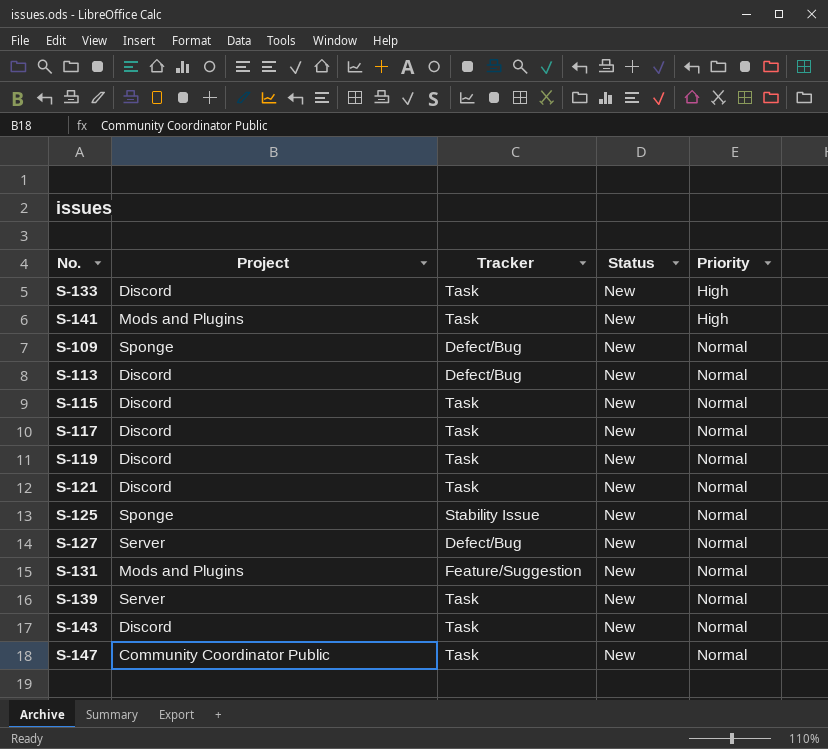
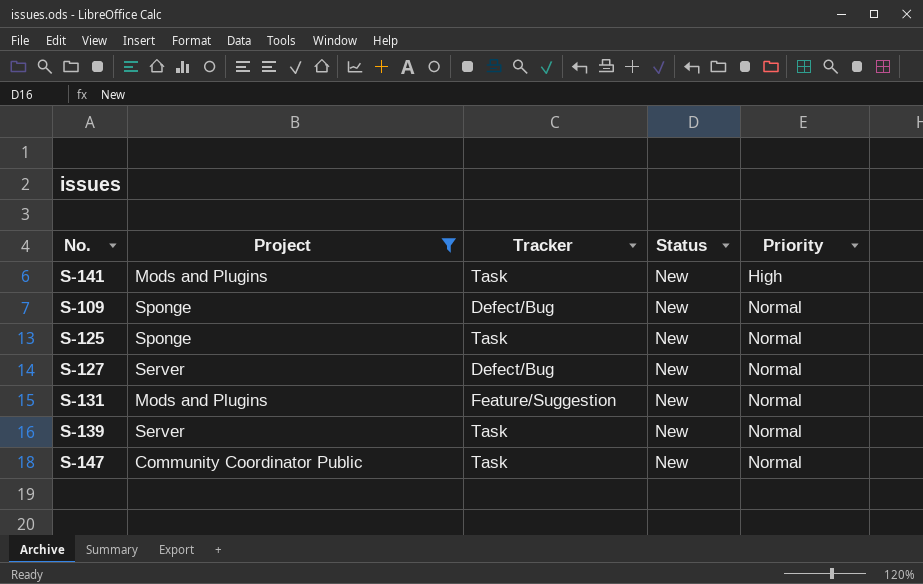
filter: none -> Project != Discord
S-125 | Tracker: Stability Issue -> Task

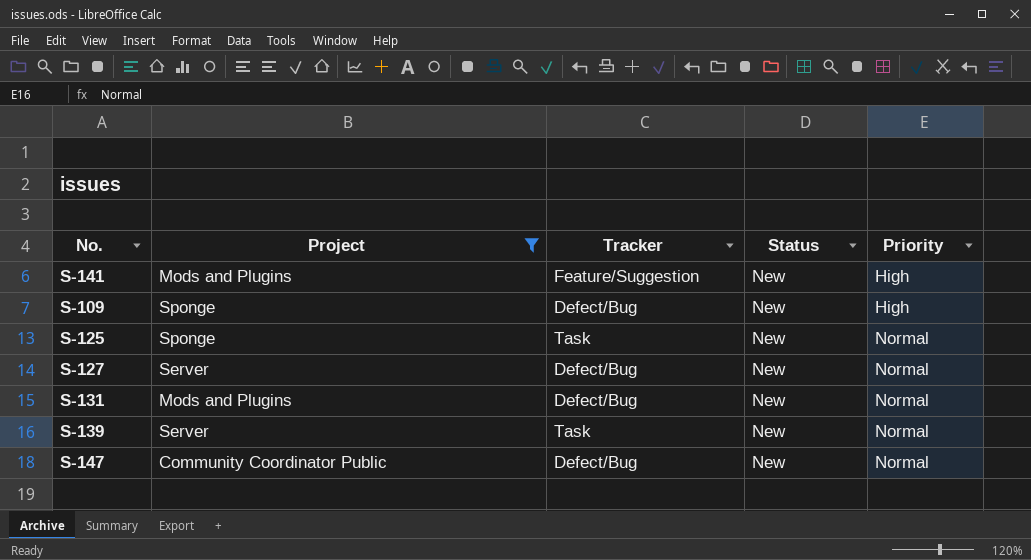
S-141 | Tracker: Task -> Feature/Suggestion
S-109 | Priority: Normal -> High
S-131 | Tracker: Feature/Suggestion -> Defect/Bug
S-147 | Tracker: Task -> Defect/Bug

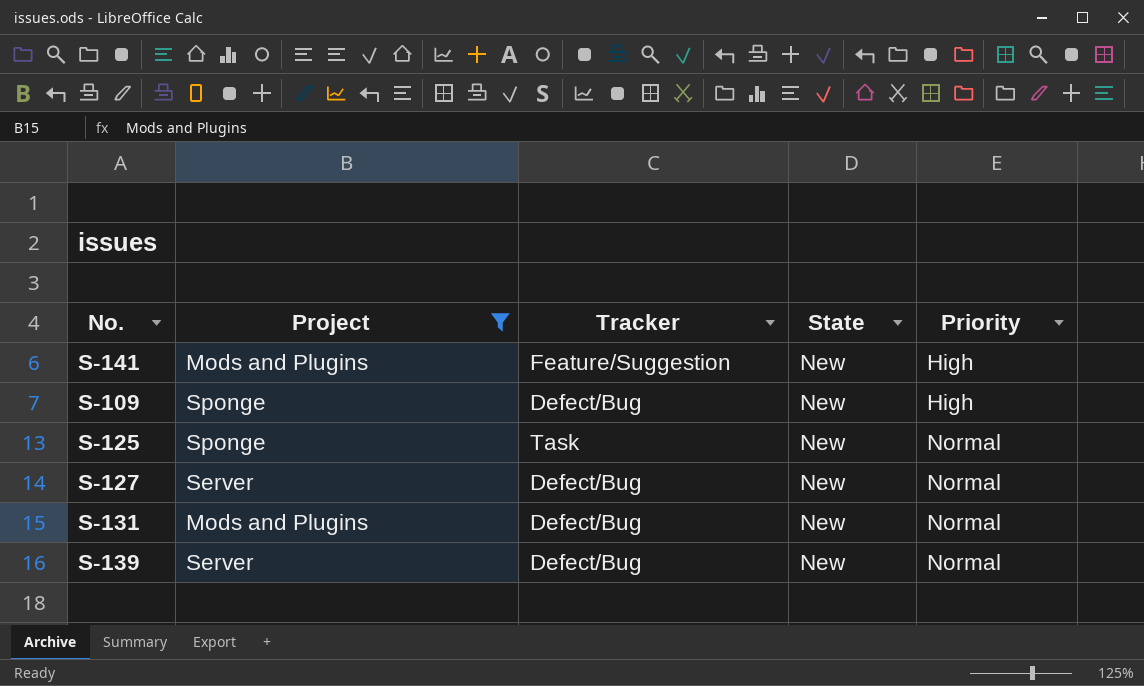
column name: Status -> State
row S-147: Community Coordinator Public | Defect/Bug | New | Normal -> none
S-139 | Tracker: Task -> Defect/Bug

